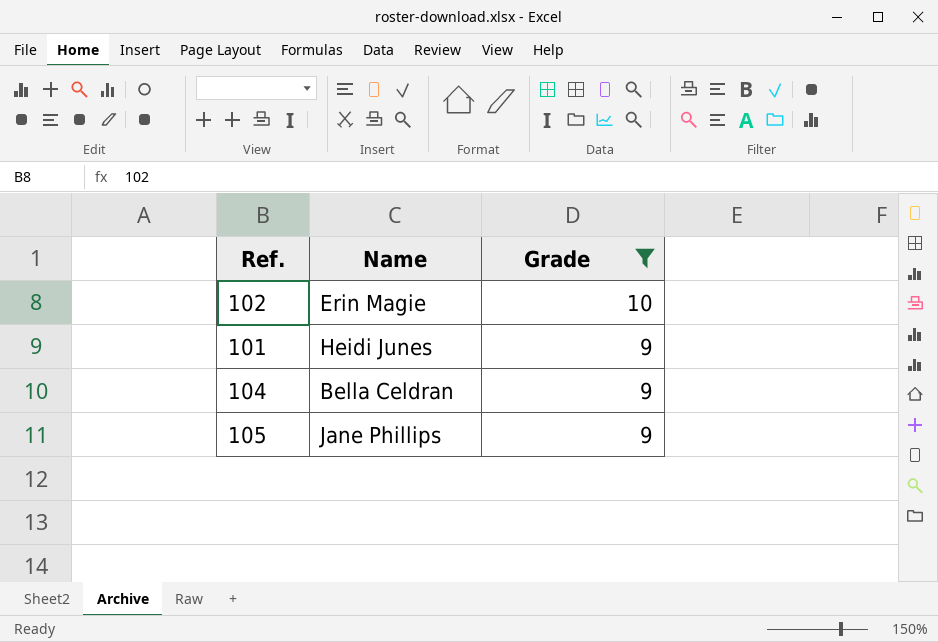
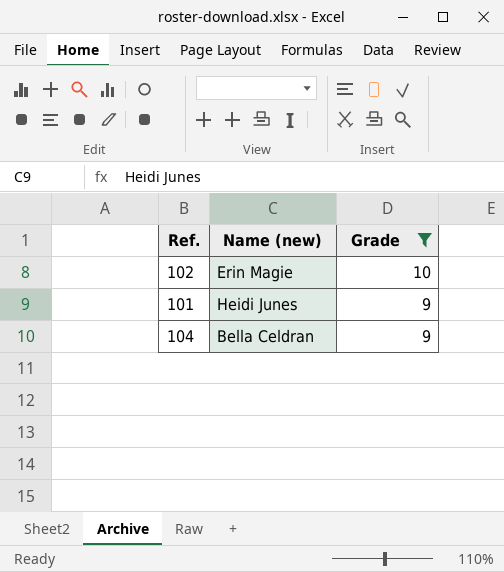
column name: Name -> Name (new)
row 105: Jane Phillips | 9 -> none

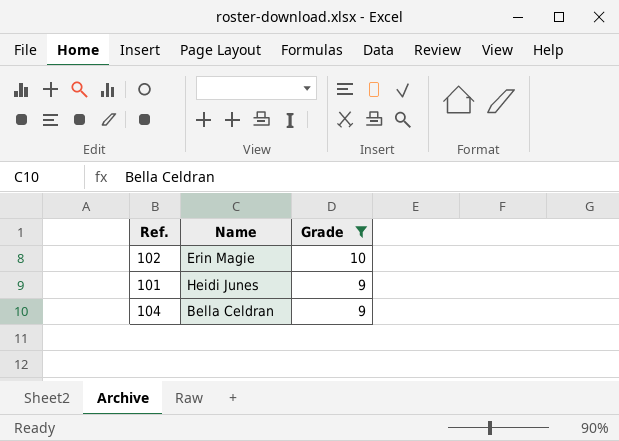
column name: Name (new) -> Name

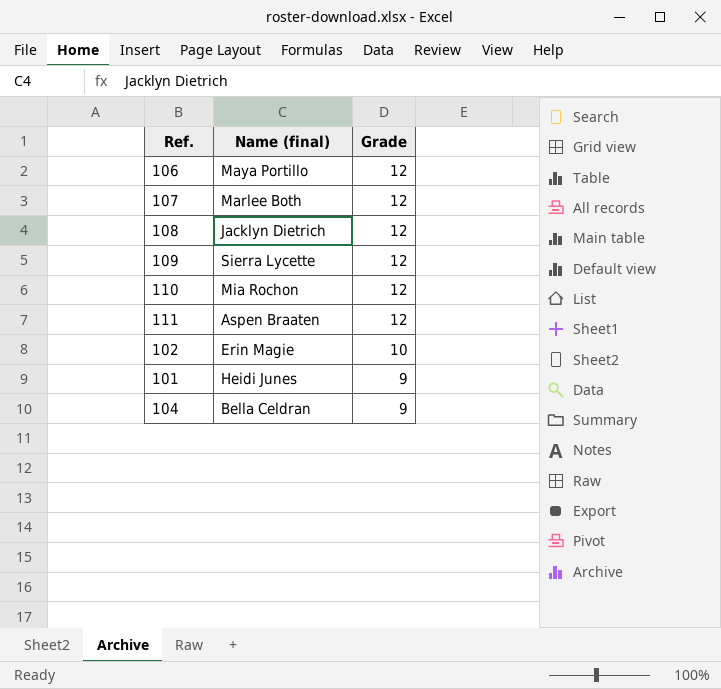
filter: Grade != 12 -> none
column name: Name -> Name (final)

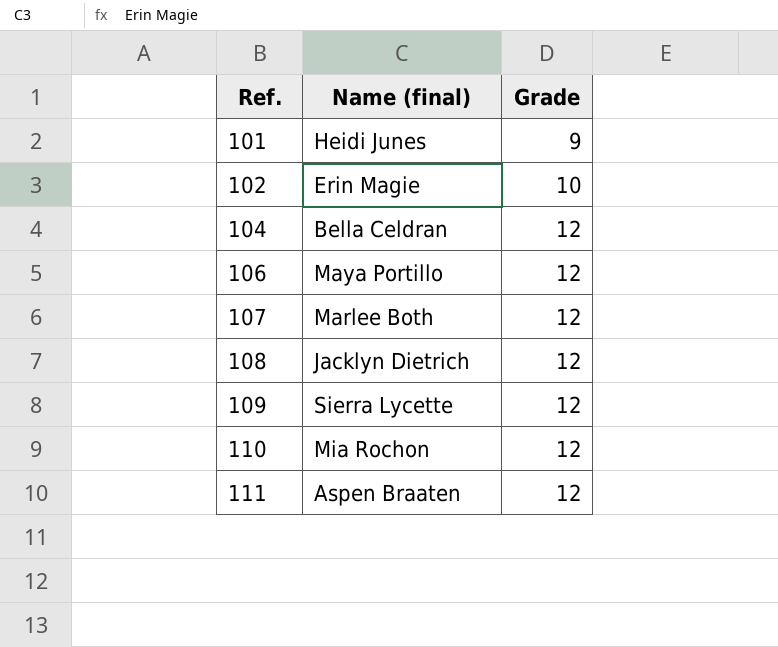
row order: Grade descending -> Ref. ascending
104 | Grade: 9 -> 12

